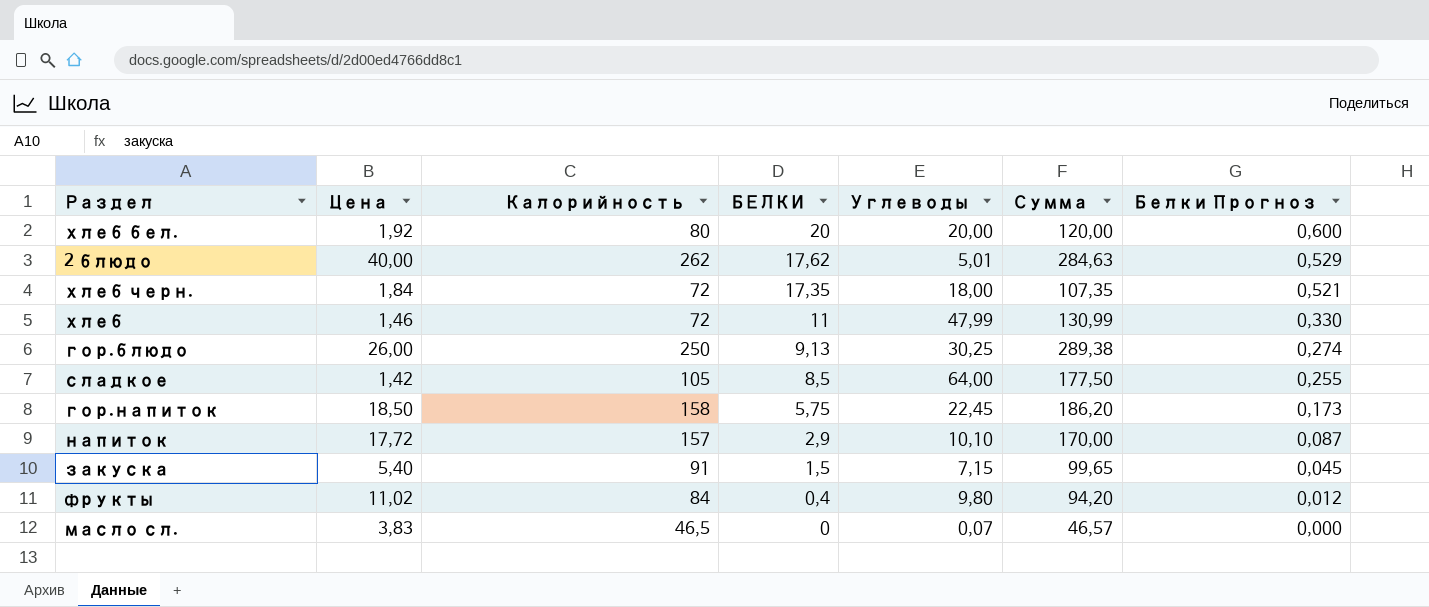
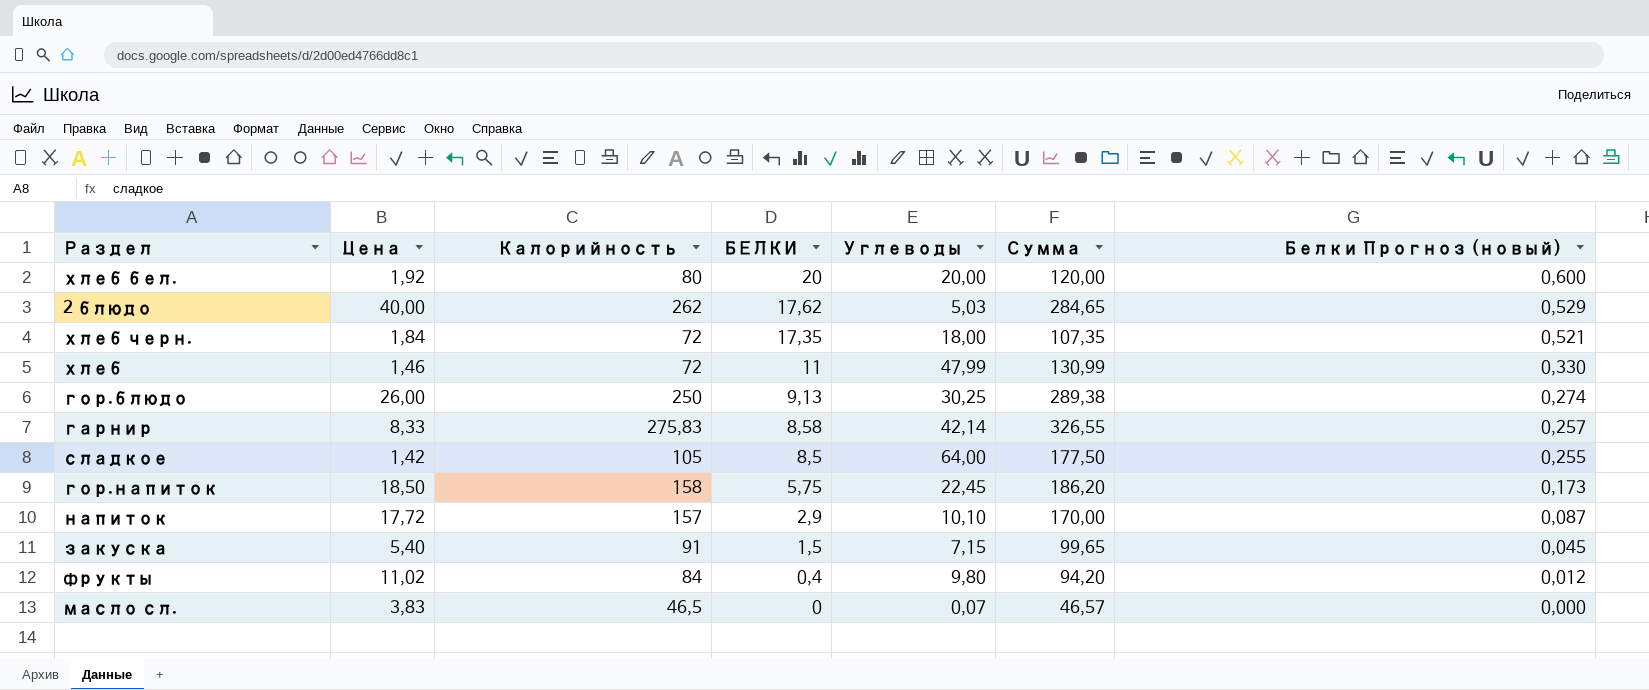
column name: Белки Прогноз -> Белки Прогноз (новый)
2 блюдо | Углеводы: 5,01 -> 5,03
2 блюдо | Сумма: 284,63 -> 284,65
row гарнир: none -> 8,33 | 275,83 | 8,58 | 42,14 | 326,55 | 0,257

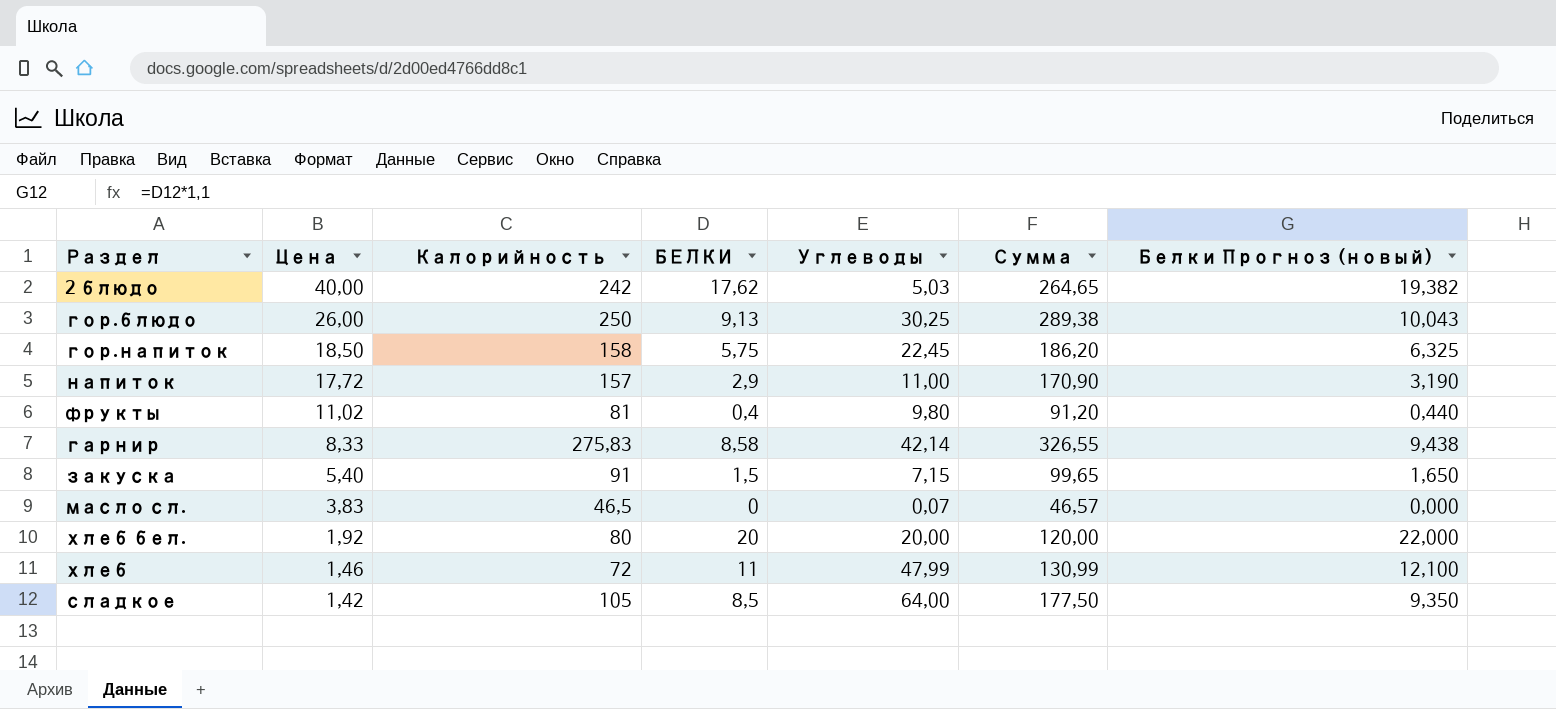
row order: БЕЛКИ descending -> Цена descending
column Белки Прогноз (новый) | formula: [БЕЛКИ] * 0,03 -> [БЕЛКИ] * 1,1
row хлеб черн.: 1,84 | 72 | 17,35 | 18,00 | 107,35 | 0,521 -> none
2 блюдо | Калорийность: 262 -> 242
2 блюдо | Сумма: 284,65 -> 264,65
напиток | Углеводы: 10,10 -> 11,00
напиток | Сумма: 170,00 -> 170,90
фрукты | Калорийность: 84 -> 81
фрукты | Сумма: 94,20 -> 91,20

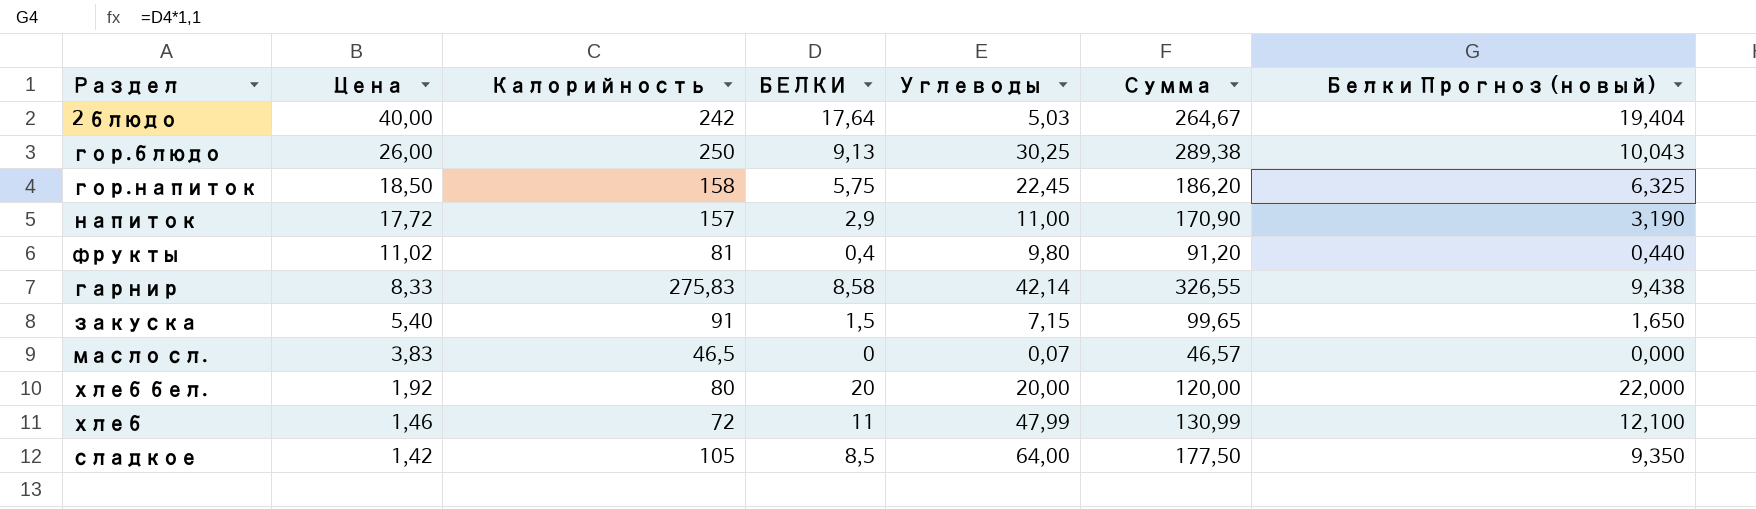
2 блюдо | БЕЛКИ: 17,62 -> 17,64
2 блюдо | Сумма: 264,65 -> 264,67
2 блюдо | Белки Прогноз (новый): 19,382 -> 19,404

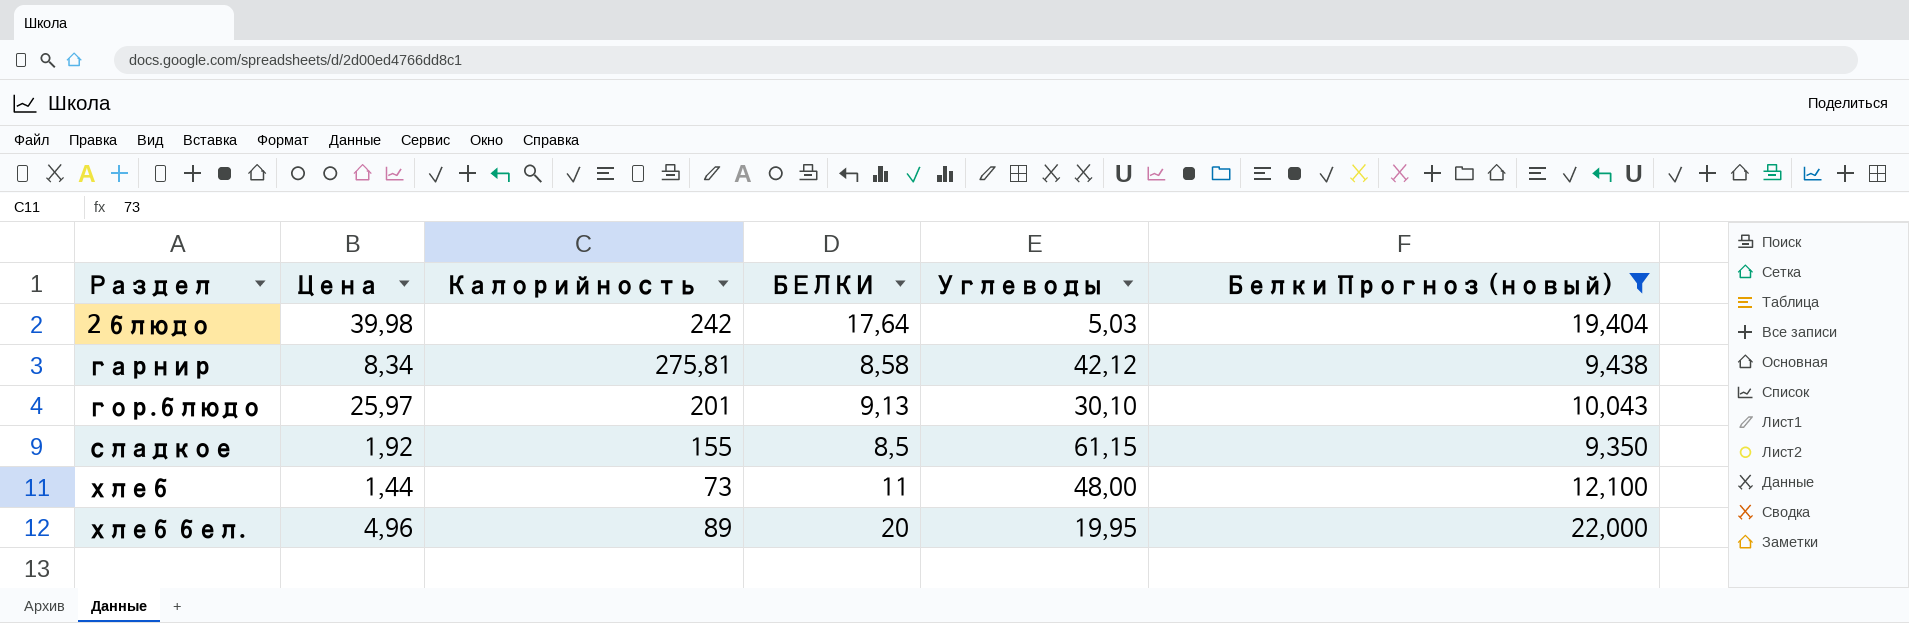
filter: none -> Белки Прогноз (новый) >= 9,350
row order: Цена descending -> Раздел ascending
column Сумма | formula: [Калорийность] + [БЕЛКИ] + [Углеводы] -> none
2 блюдо | Цена: 40,00 -> 39,98
гарнир | Цена: 8,33 -> 8,34
гарнир | Калорийность: 275,83 -> 275,81
гарнир | Углеводы: 42,14 -> 42,12
гор.блюдо | Цена: 26,00 -> 25,97
гор.блюдо | Калорийность: 250 -> 201
гор.блюдо | Углеводы: 30,25 -> 30,10
сладкое | Цена: 1,42 -> 1,92
сладкое | Калорийность: 105 -> 155
сладкое | Углеводы: 64,00 -> 61,15
хлеб | Цена: 1,46 -> 1,44
хлеб | Калорийность: 72 -> 73
хлеб | Углеводы: 47,99 -> 48,00
хлеб бел. | Цена: 1,92 -> 4,96
хлеб бел. | Калорийность: 80 -> 89
хлеб бел. | Углеводы: 20,00 -> 19,95

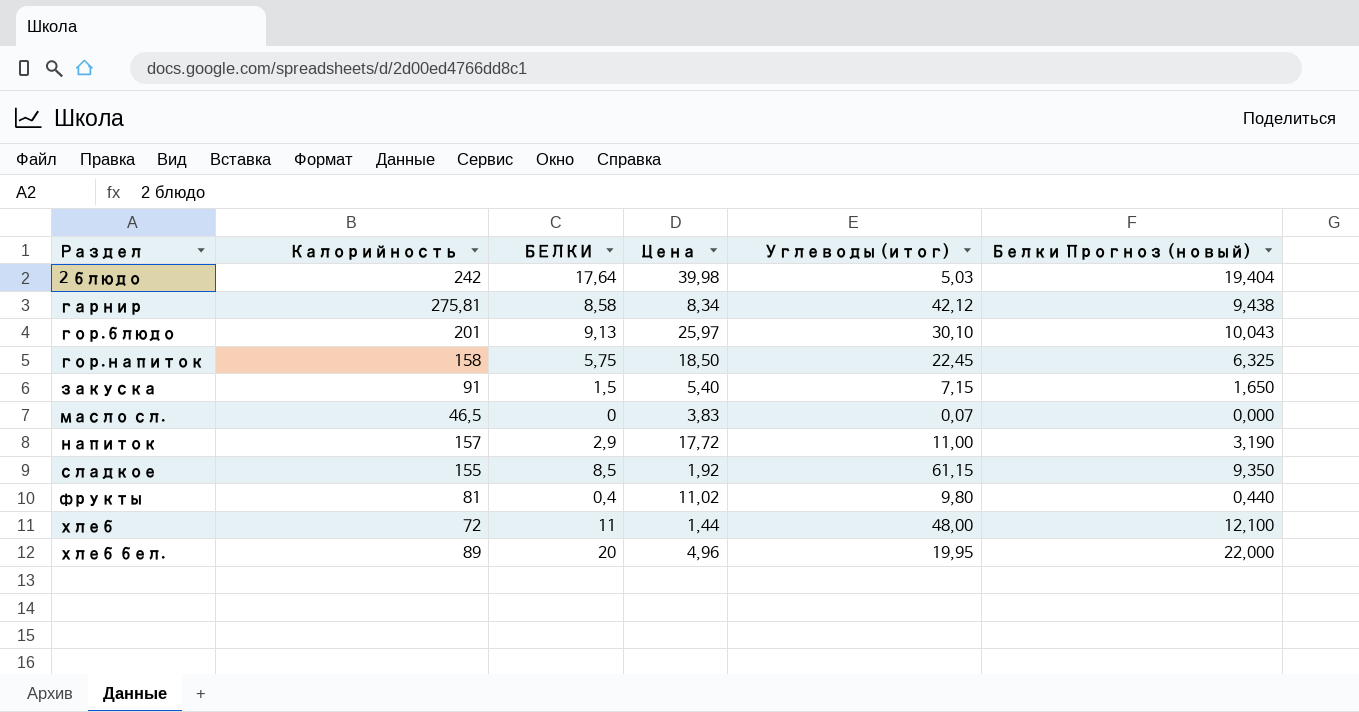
filter: Белки Прогноз (новый) >= 9,350 -> none
column Цена | position: 2 -> 4
column name: Углеводы -> Углеводы (итог)
хлеб | Калорийность: 73 -> 72

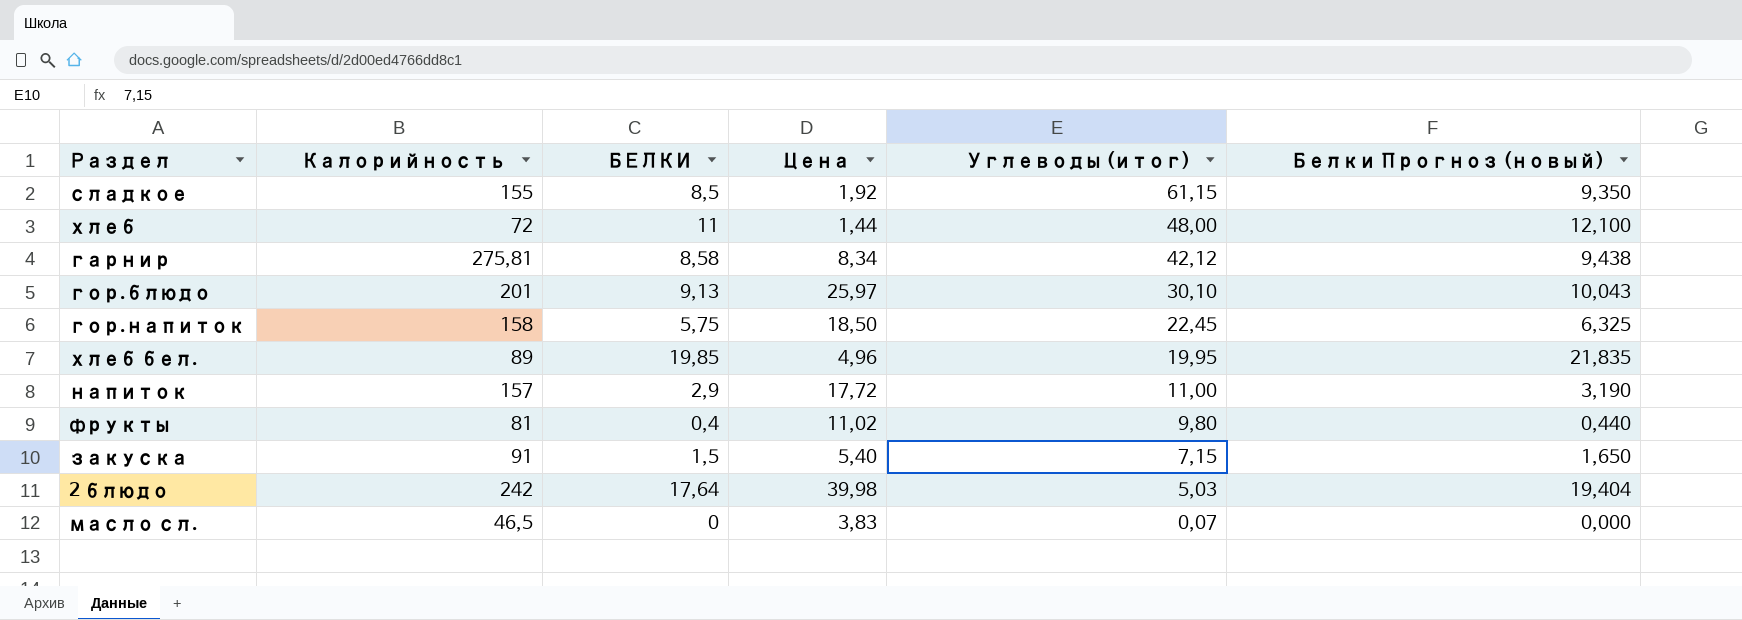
row order: Раздел ascending -> Углеводы (итог) descending
хлеб бел. | БЕЛКИ: 20 -> 19,85
хлеб бел. | Белки Прогноз (новый): 22,000 -> 21,835

